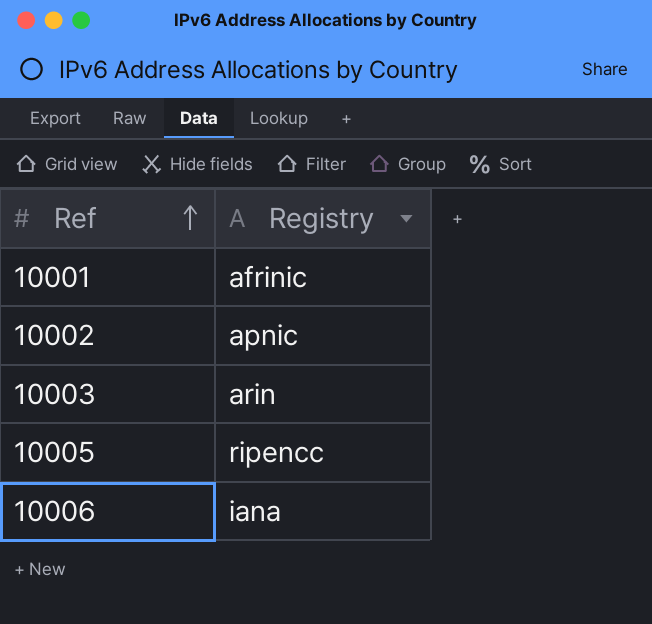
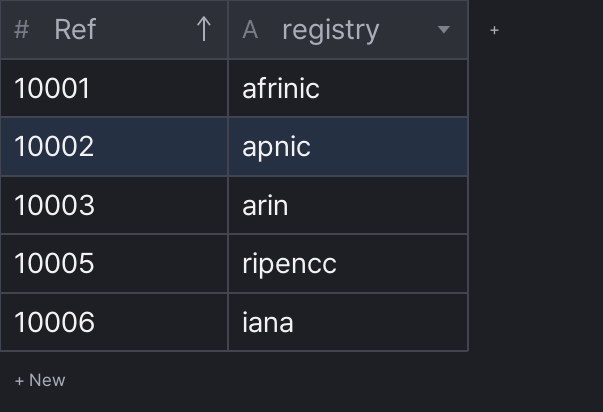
column name: Registry -> registry

